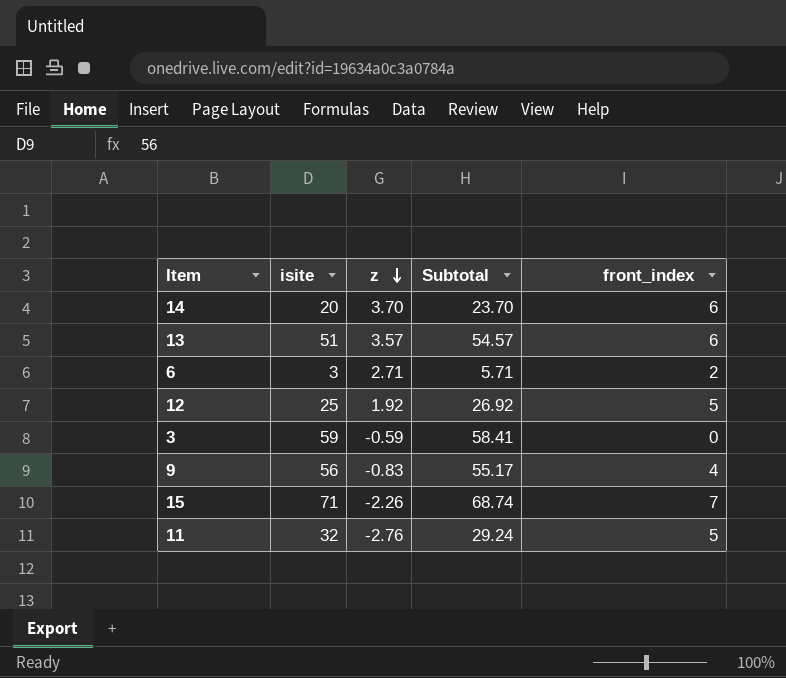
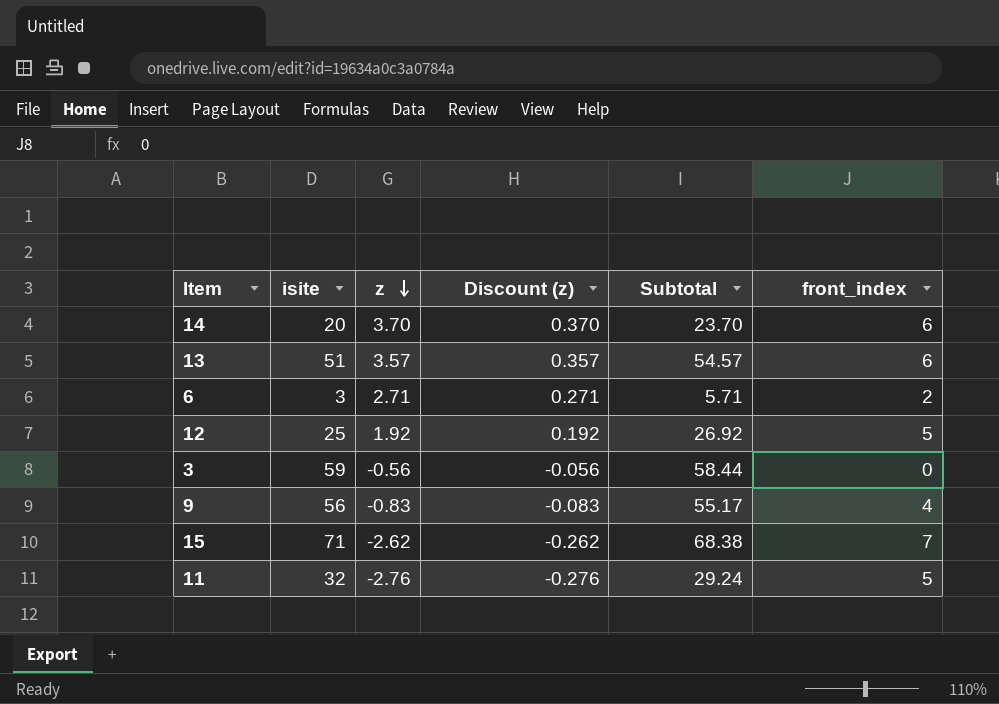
column Discount (z) | formula: none -> [z] * 0.1
3 | z: -0.59 -> -0.56
3 | Subtotal: 58.41 -> 58.44
15 | z: -2.26 -> -2.62
15 | Subtotal: 68.74 -> 68.38

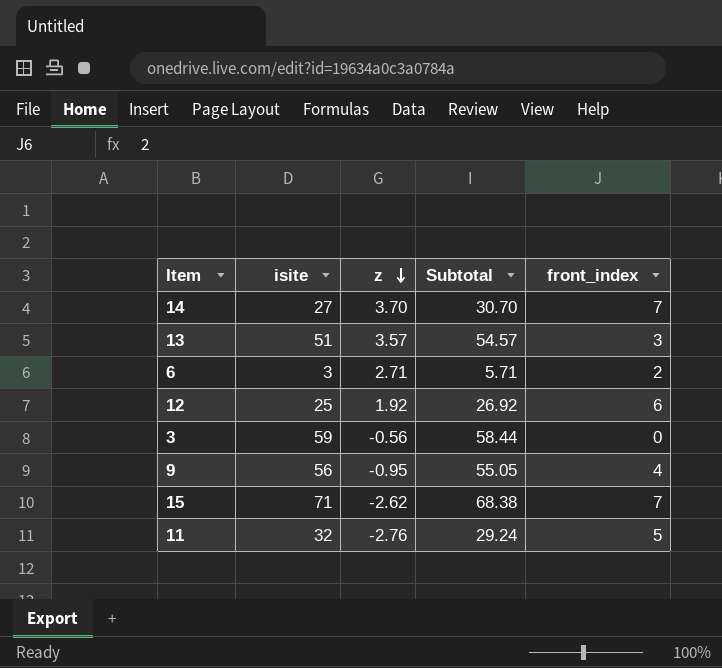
column Discount (z) | formula: [z] * 0.1 -> none
14 | isite: 20 -> 27
14 | Subtotal: 23.70 -> 30.70
14 | front_index: 6 -> 7
13 | front_index: 6 -> 3
12 | front_index: 5 -> 6
9 | z: -0.83 -> -0.95
9 | Subtotal: 55.17 -> 55.05

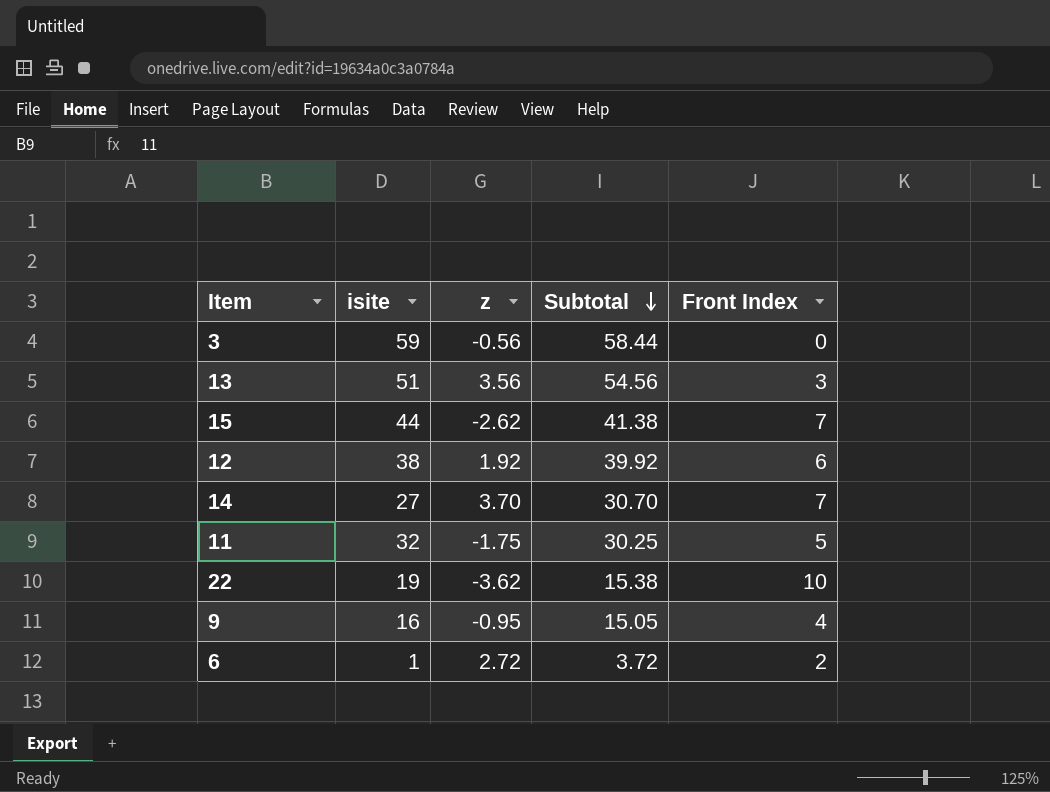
row order: z descending -> Subtotal descending
column name: front_index -> Front Index
13 | z: 3.57 -> 3.56
13 | Subtotal: 54.57 -> 54.56
15 | isite: 71 -> 44
15 | Subtotal: 68.38 -> 41.38
12 | isite: 25 -> 38
12 | Subtotal: 26.92 -> 39.92
11 | z: -2.76 -> -1.75
11 | Subtotal: 29.24 -> 30.25
row 22: none -> 19 | -3.62 | 15.38 | 10
9 | isite: 56 -> 16
9 | Subtotal: 55.05 -> 15.05
6 | isite: 3 -> 1
6 | z: 2.71 -> 2.72
6 | Subtotal: 5.71 -> 3.72

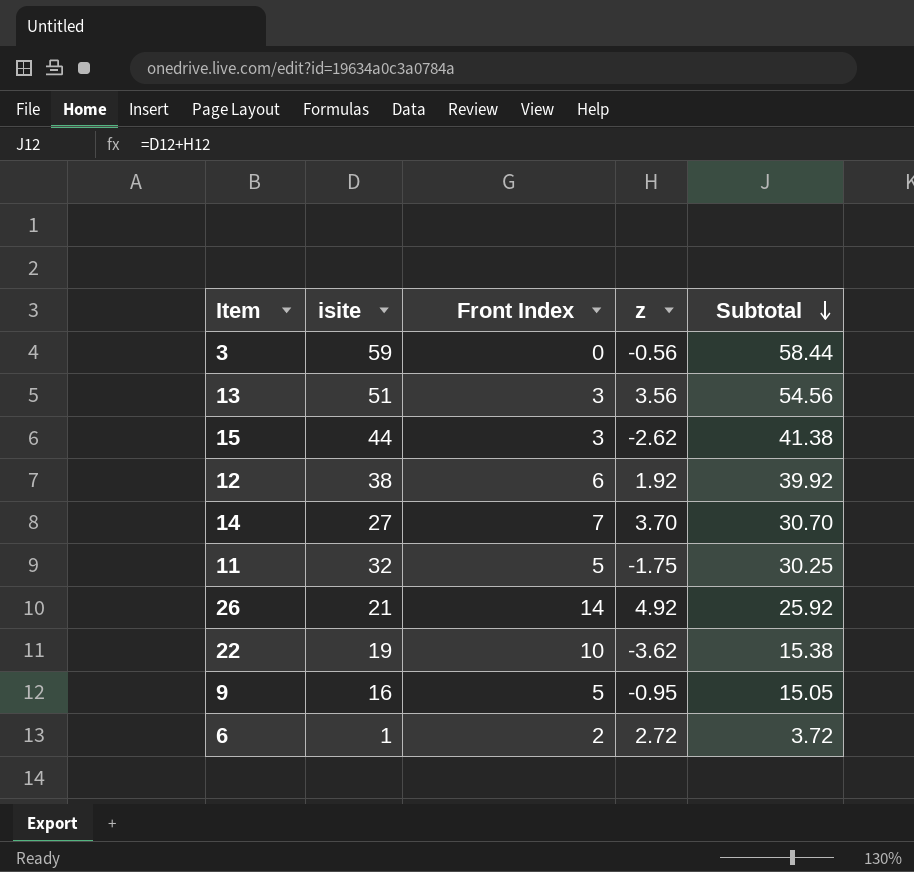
column Front Index | position: 5 -> 3
15 | Front Index: 7 -> 3
row 26: none -> 21 | 14 | 4.92 | 25.92
9 | Front Index: 4 -> 5

